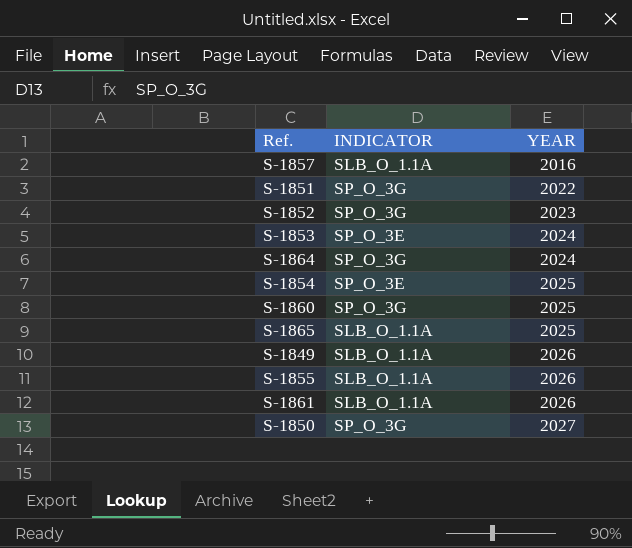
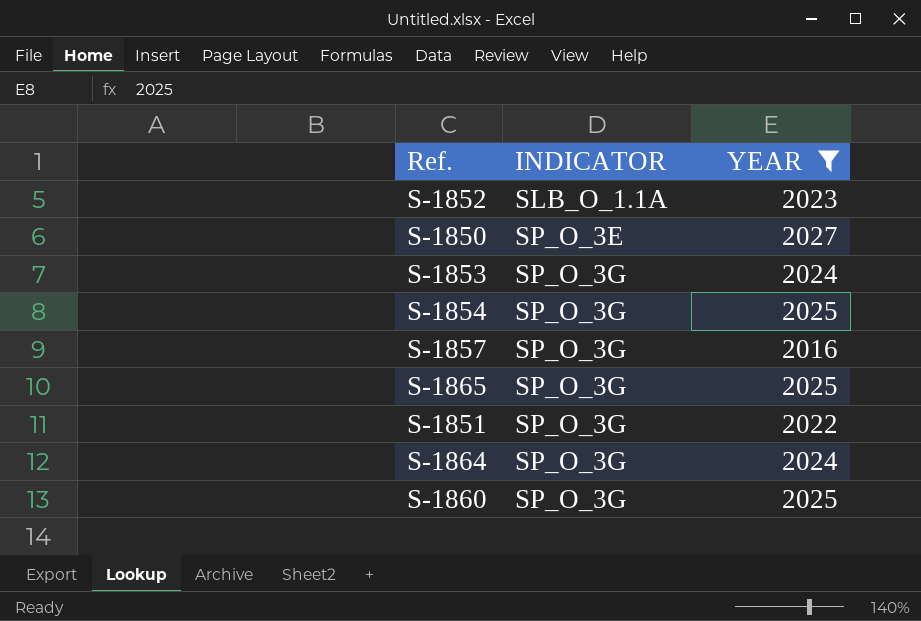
filter: none -> YEAR != 2026
row order: YEAR ascending -> INDICATOR ascending
S-1852 | INDICATOR: SP_O_3G -> SLB_O_1.1A
S-1850 | INDICATOR: SP_O_3G -> SP_O_3E
S-1853 | INDICATOR: SP_O_3E -> SP_O_3G
S-1854 | INDICATOR: SP_O_3E -> SP_O_3G
S-1857 | INDICATOR: SLB_O_1.1A -> SP_O_3G
S-1865 | INDICATOR: SLB_O_1.1A -> SP_O_3G

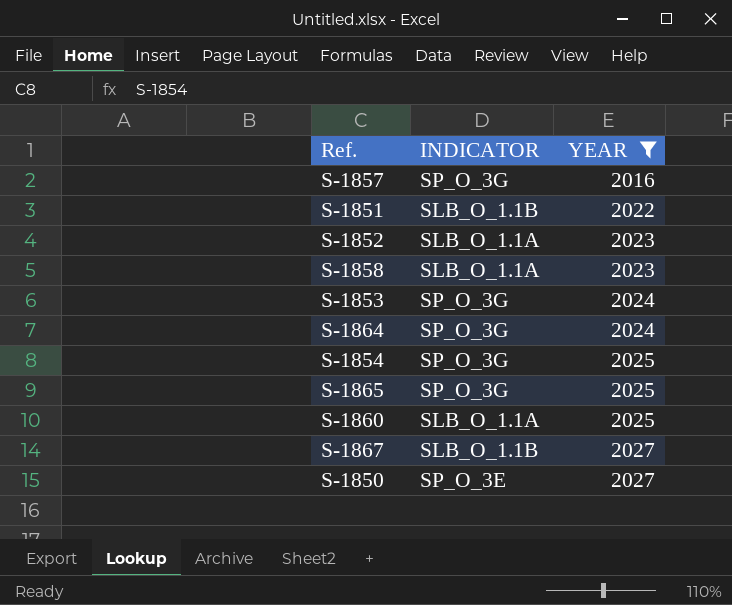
row order: INDICATOR ascending -> YEAR ascending
S-1851 | INDICATOR: SP_O_3G -> SLB_O_1.1B
row S-1858: none -> SLB_O_1.1A | 2023
S-1860 | INDICATOR: SP_O_3G -> SLB_O_1.1A
row S-1867: none -> SLB_O_1.1B | 2027

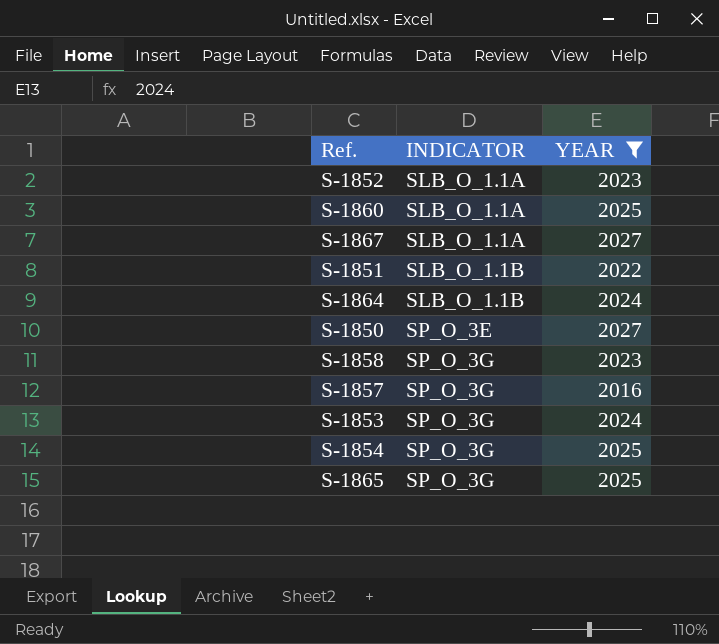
row order: YEAR ascending -> INDICATOR ascending
S-1867 | INDICATOR: SLB_O_1.1B -> SLB_O_1.1A
S-1864 | INDICATOR: SP_O_3G -> SLB_O_1.1B
S-1858 | INDICATOR: SLB_O_1.1A -> SP_O_3G

